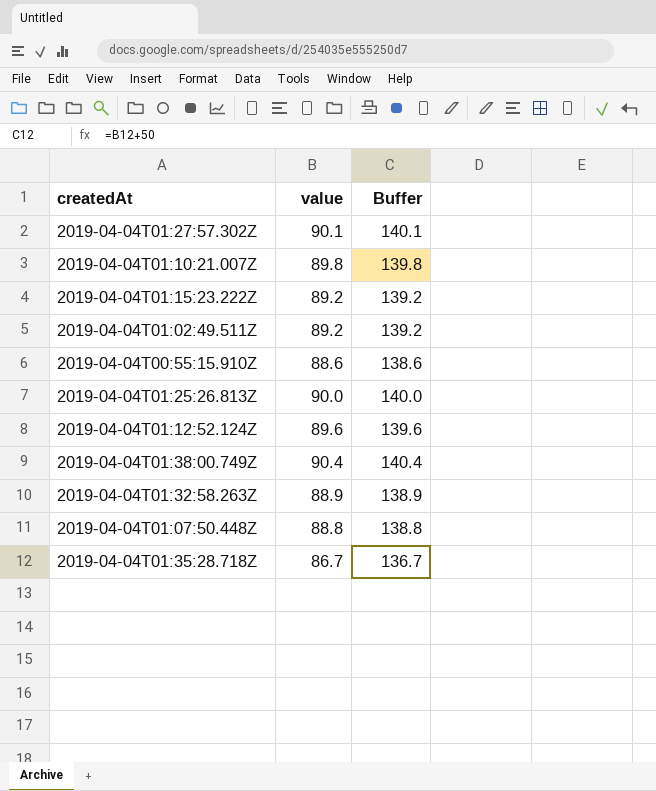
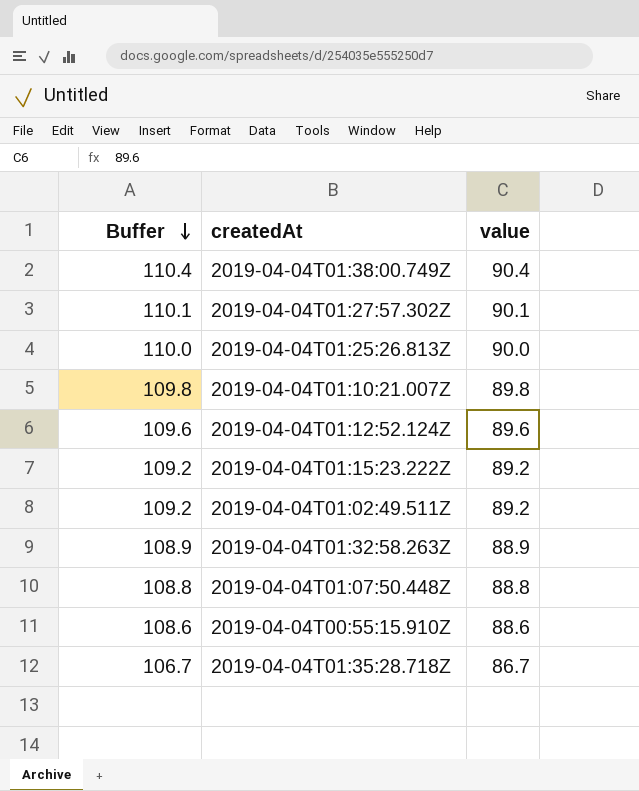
row order: none -> Buffer descending
column Buffer | formula: [value] + 50 -> [value] + 20
column Buffer | position: 3 -> 1

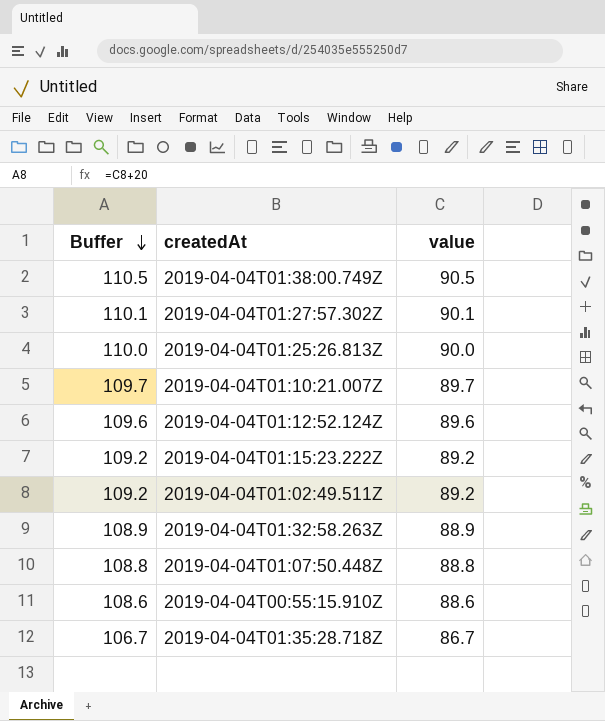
2019-04-04T01:38:00.749Z | Buffer: 110.4 -> 110.5
2019-04-04T01:38:00.749Z | value: 90.4 -> 90.5
2019-04-04T01:10:21.007Z | Buffer: 109.8 -> 109.7
2019-04-04T01:10:21.007Z | value: 89.8 -> 89.7

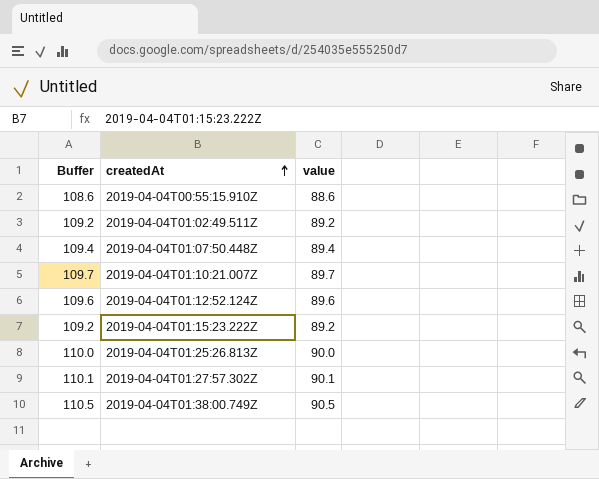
row order: Buffer descending -> createdAt ascending
row 2019-04-04T01:32:58.263Z: 108.9 | 88.9 -> none
row 2019-04-04T01:35:28.718Z: 106.7 | 86.7 -> none
2019-04-04T01:07:50.448Z | Buffer: 108.8 -> 109.4
2019-04-04T01:07:50.448Z | value: 88.8 -> 89.4

